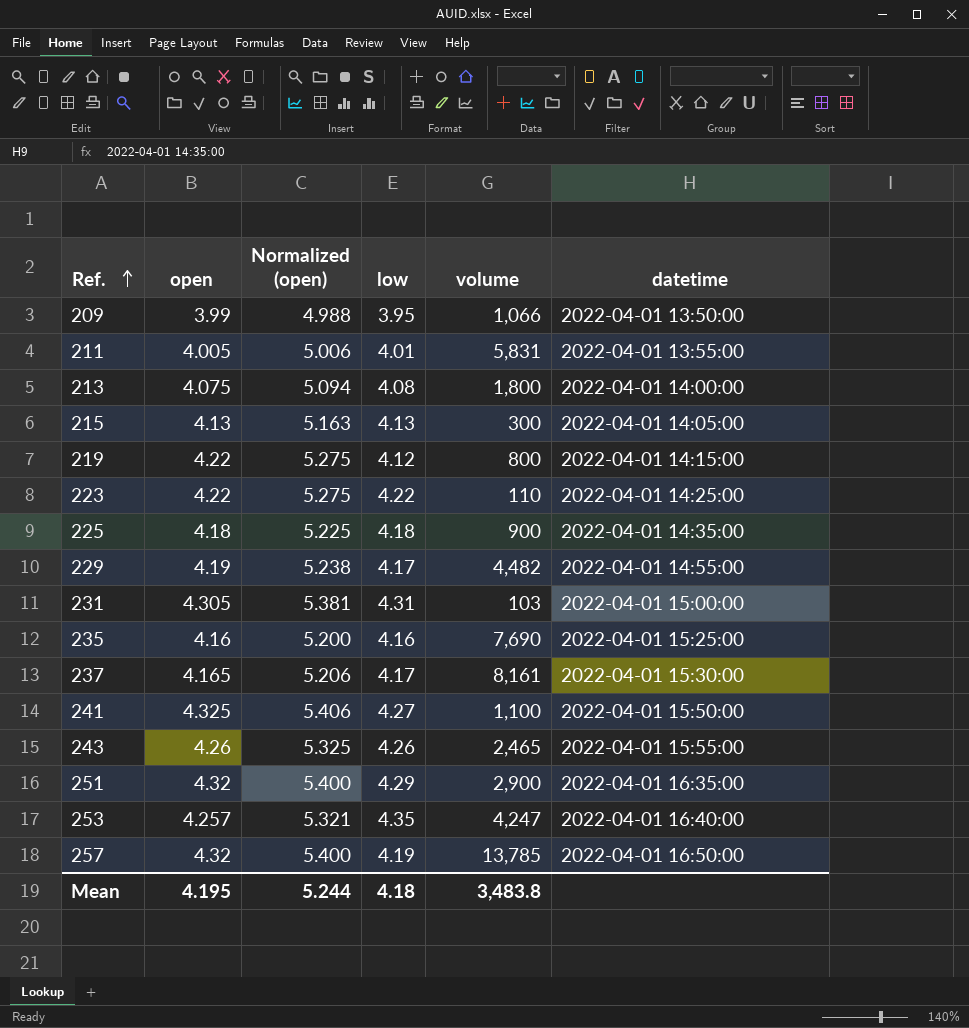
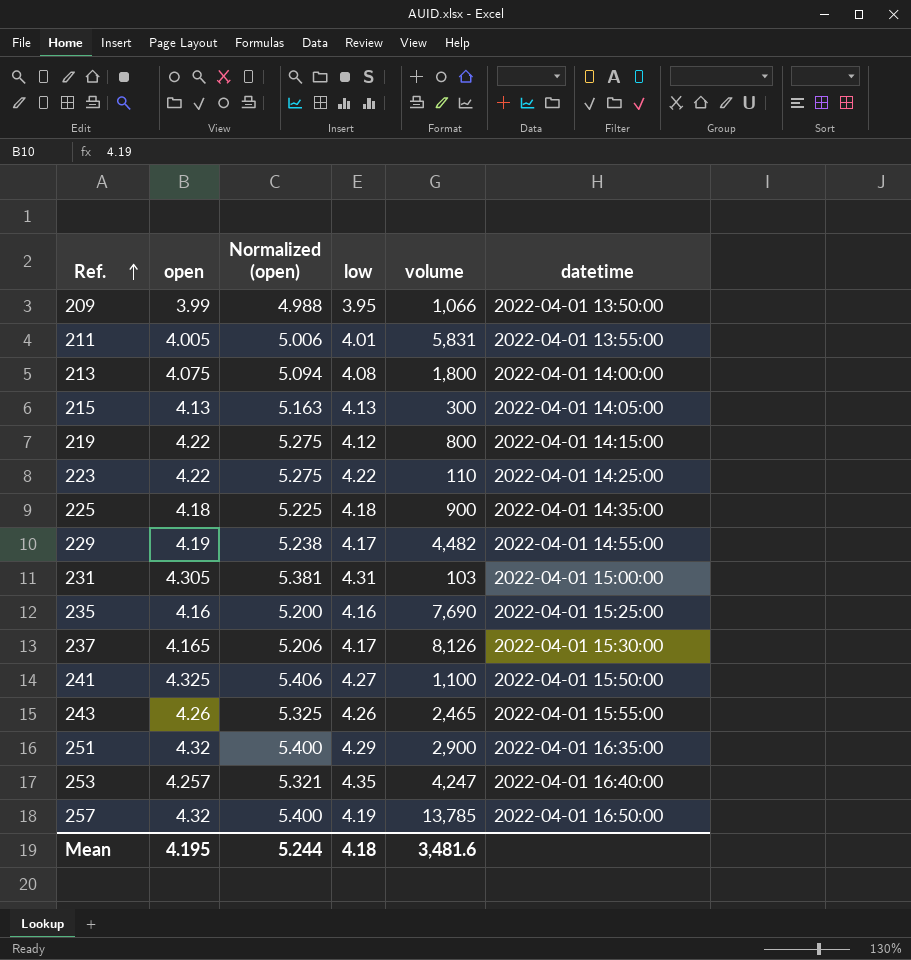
237 | volume: 8,161 -> 8,126
Mean | volume: 3,483.8 -> 3,481.6

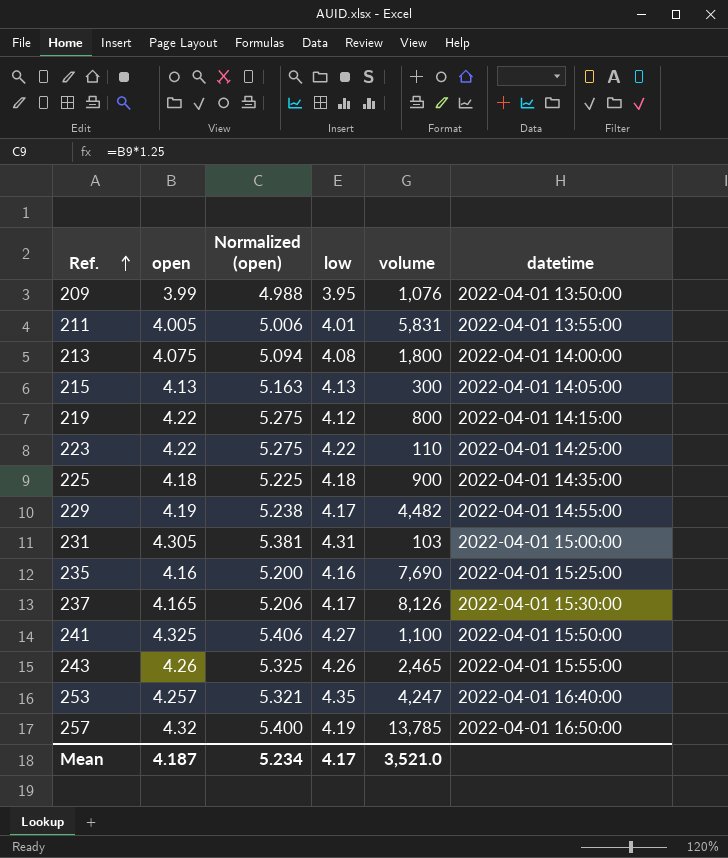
row 251: 4.32 | 5.400 | 4.29 | 2,900 | 2022-04-01 16:35:00 -> none
209 | volume: 1,066 -> 1,076
Mean | open: 4.195 -> 4.187
Mean | Normalized (open): 5.244 -> 5.234
Mean | low: 4.18 -> 4.17
Mean | volume: 3,481.6 -> 3,521.0

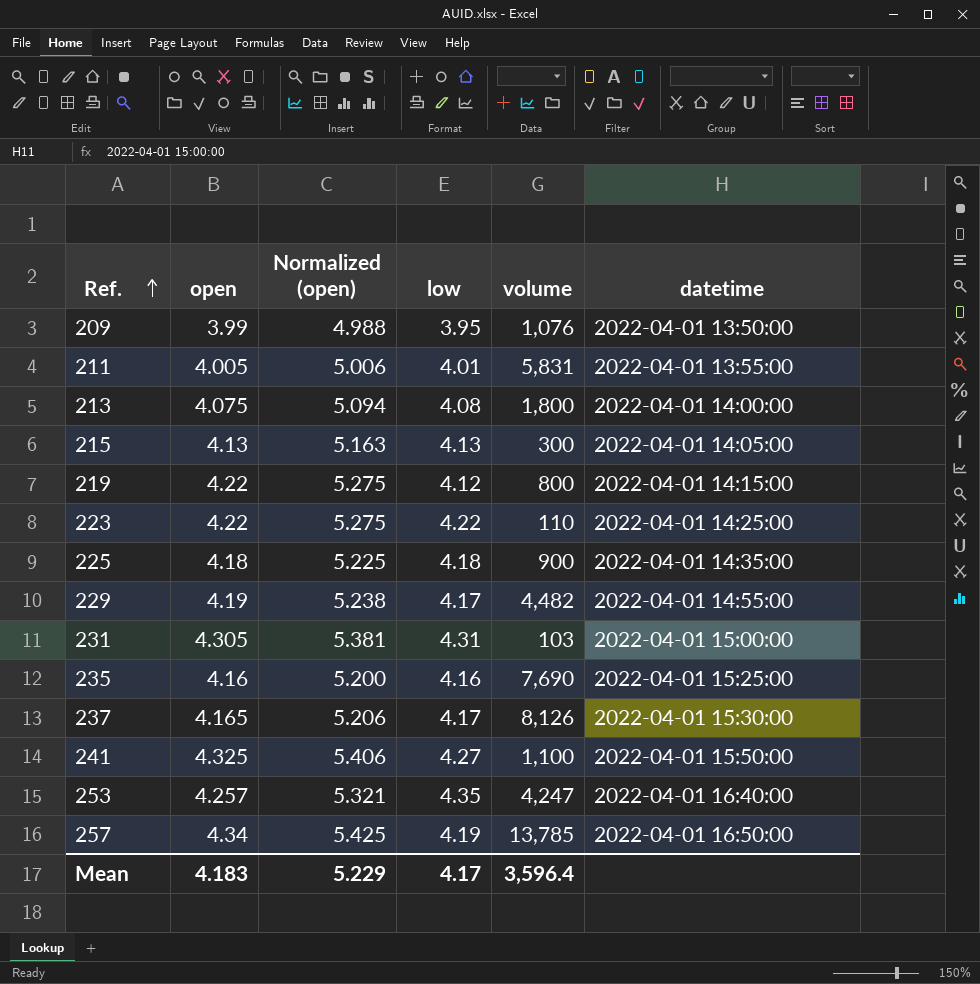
row 243: 4.26 | 5.325 | 4.26 | 2,465 | 2022-04-01 15:55:00 -> none
257 | open: 4.32 -> 4.34
257 | Normalized (open): 5.400 -> 5.425
Mean | open: 4.187 -> 4.183
Mean | Normalized (open): 5.234 -> 5.229
Mean | volume: 3,521.0 -> 3,596.4

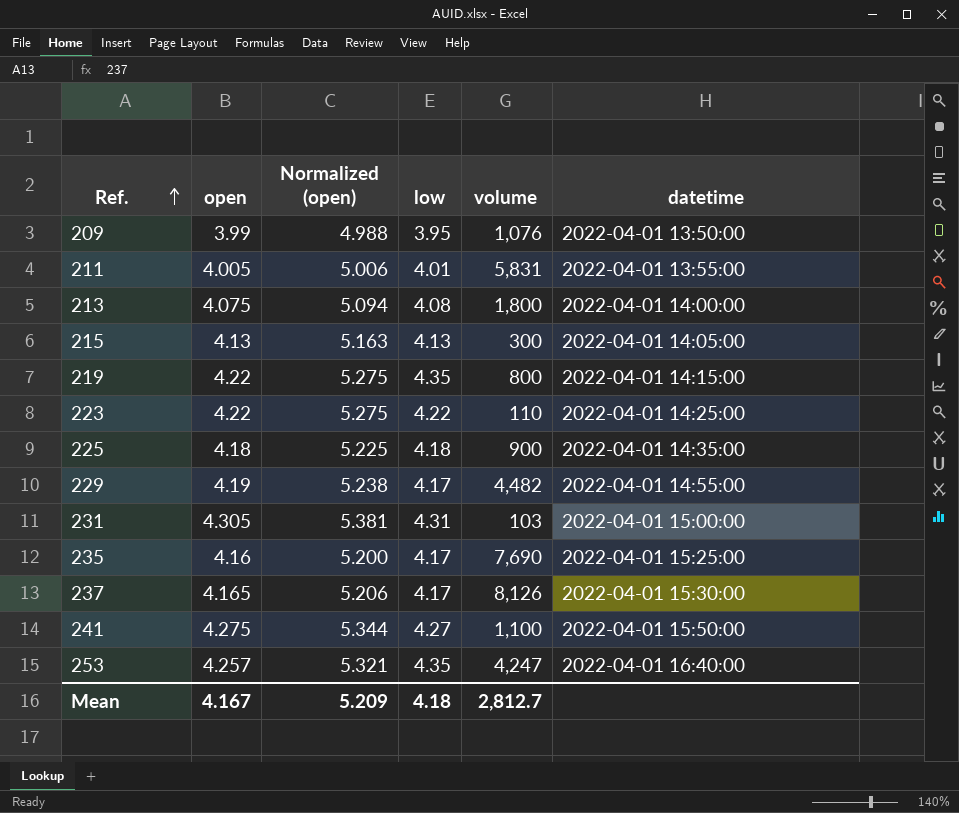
row 257: 4.34 | 5.425 | 4.19 | 13,785 | 2022-04-01 16:50:00 -> none
219 | low: 4.12 -> 4.35
235 | low: 4.16 -> 4.17
241 | open: 4.325 -> 4.275
241 | Normalized (open): 5.406 -> 5.344
Mean | open: 4.183 -> 4.167
Mean | Normalized (open): 5.229 -> 5.209
Mean | low: 4.17 -> 4.18
Mean | volume: 3,596.4 -> 2,812.7

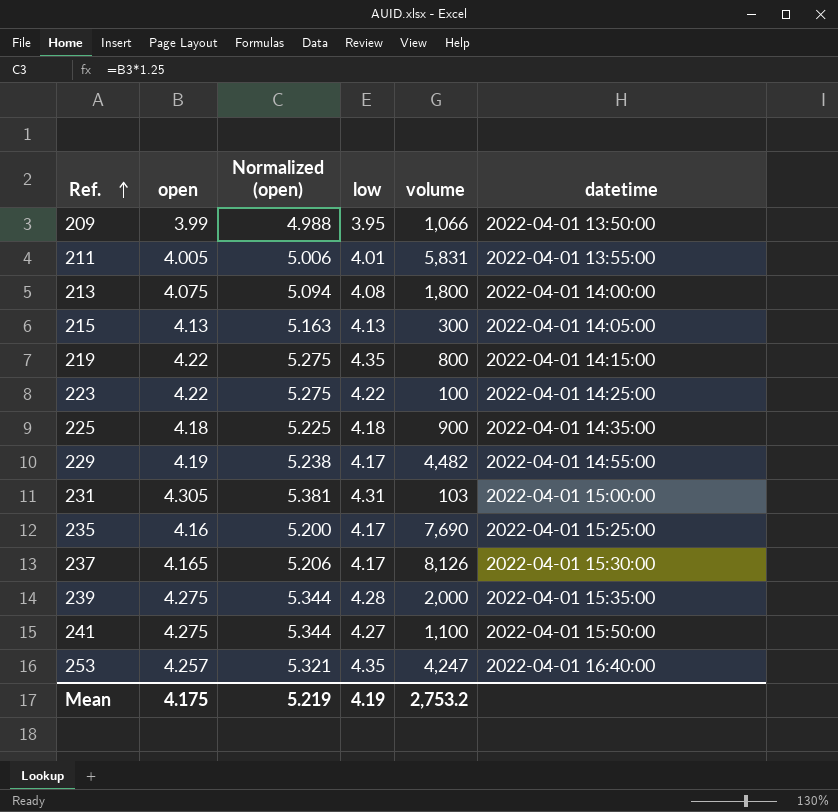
209 | volume: 1,076 -> 1,066
223 | volume: 110 -> 100
row 239: none -> 4.275 | 5.344 | 4.28 | 2,000 | 2022-04-01 15:35:00
Mean | open: 4.167 -> 4.175
Mean | Normalized (open): 5.209 -> 5.219
Mean | low: 4.18 -> 4.19
Mean | volume: 2,812.7 -> 2,753.2

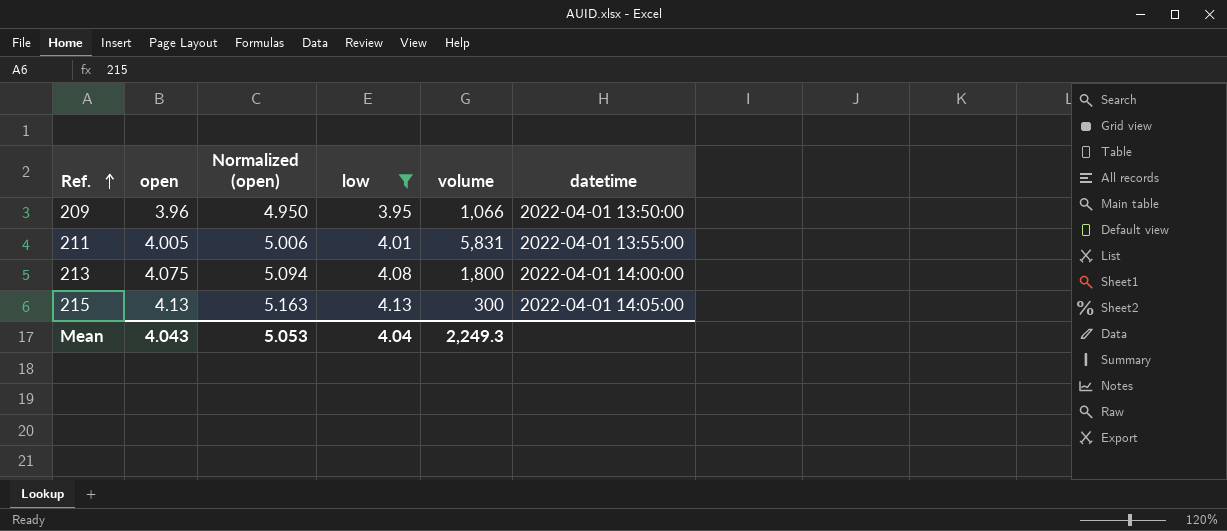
filter: none -> low <= 4.13
209 | open: 3.99 -> 3.96
209 | Normalized (open): 4.988 -> 4.950
Mean | open: 4.175 -> 4.043
Mean | Normalized (open): 5.219 -> 5.053
Mean | low: 4.19 -> 4.04
Mean | volume: 2,753.2 -> 2,249.3

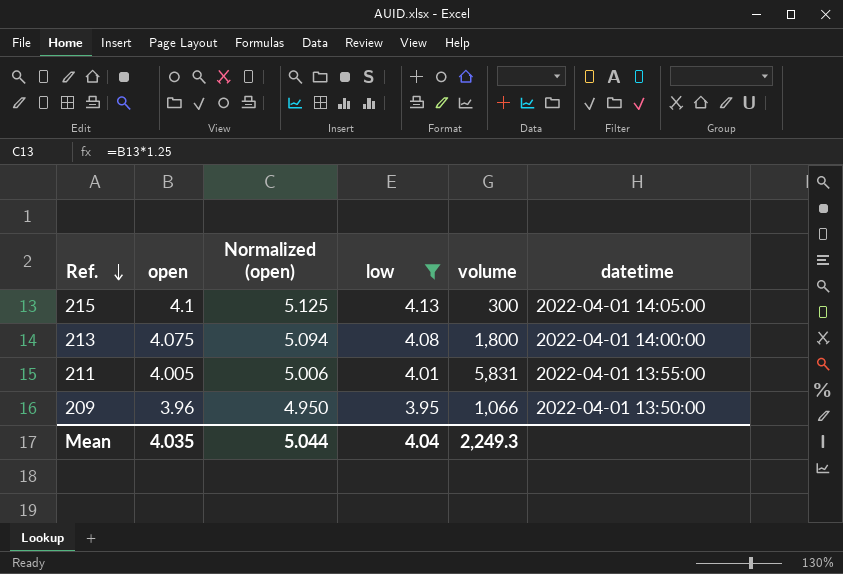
row order: Ref. ascending -> Ref. descending
215 | open: 4.13 -> 4.1
215 | Normalized (open): 5.163 -> 5.125
Mean | open: 4.043 -> 4.035
Mean | Normalized (open): 5.053 -> 5.044

